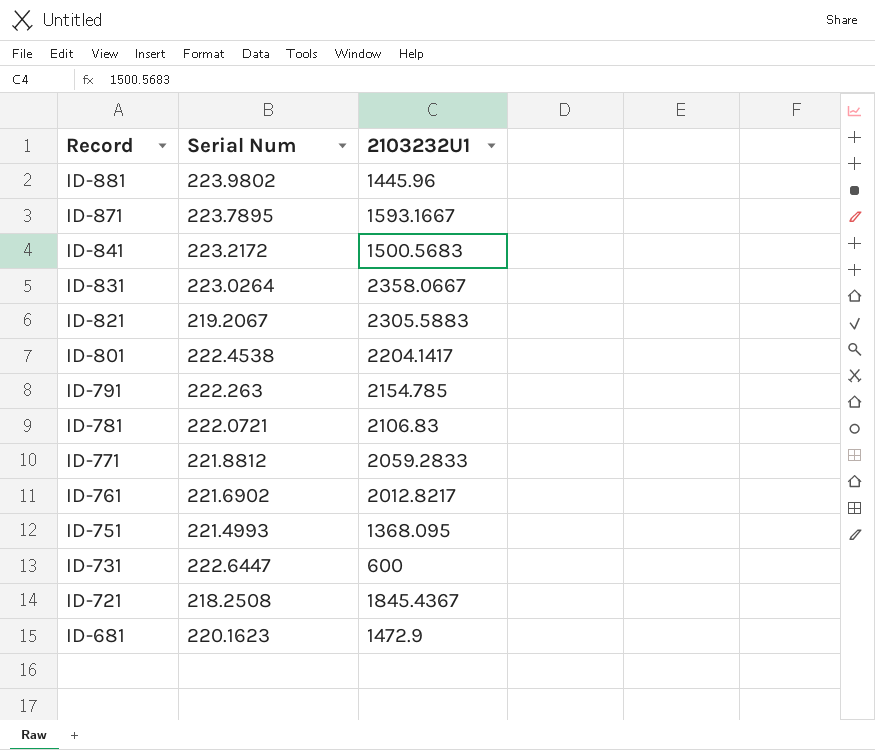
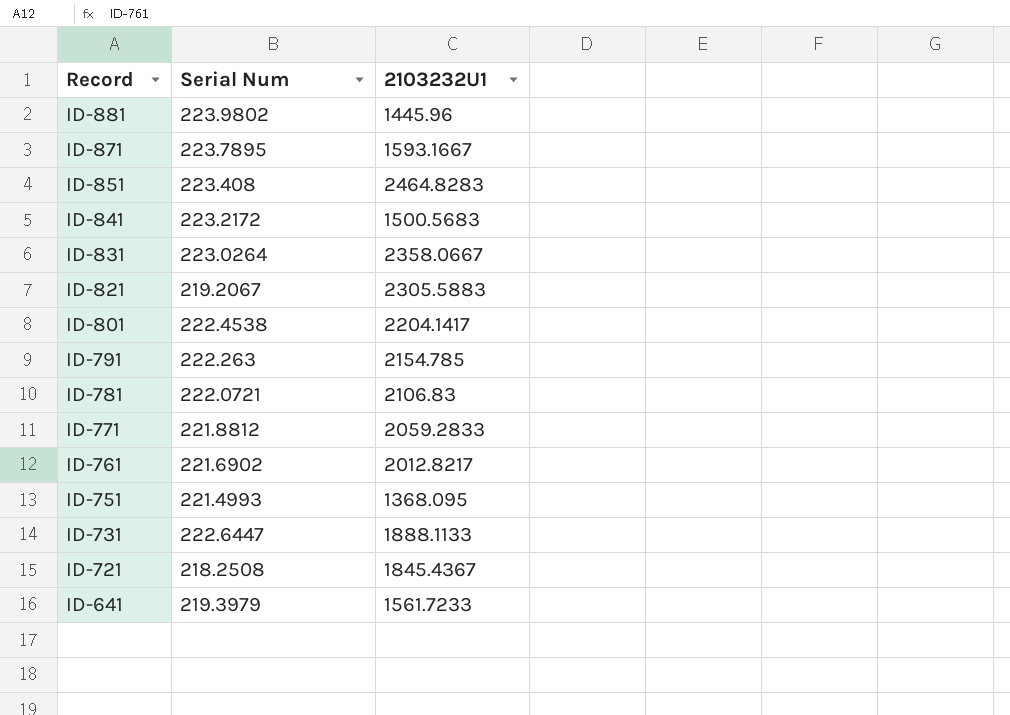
row ID-681: 220.1623 | 1472.9 -> none
row ID-851: none -> 223.408 | 2464.8283
ID-731 | 2103232U1: 600 -> 1888.1133
row ID-641: none -> 219.3979 | 1561.7233

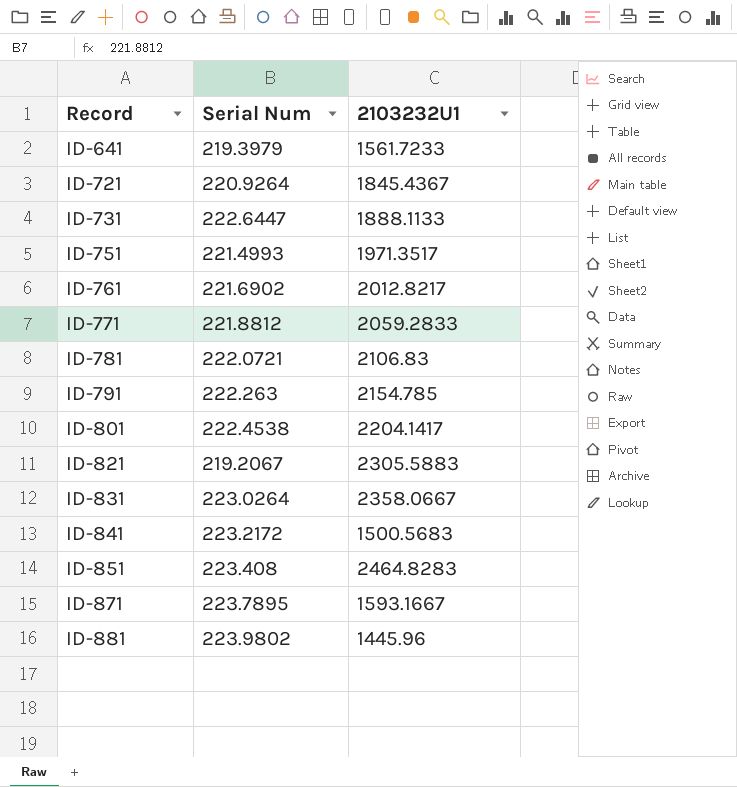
row order: Record descending -> Record ascending
ID-721 | Serial Num: 218.2508 -> 220.9264
ID-751 | 2103232U1: 1368.095 -> 1971.3517

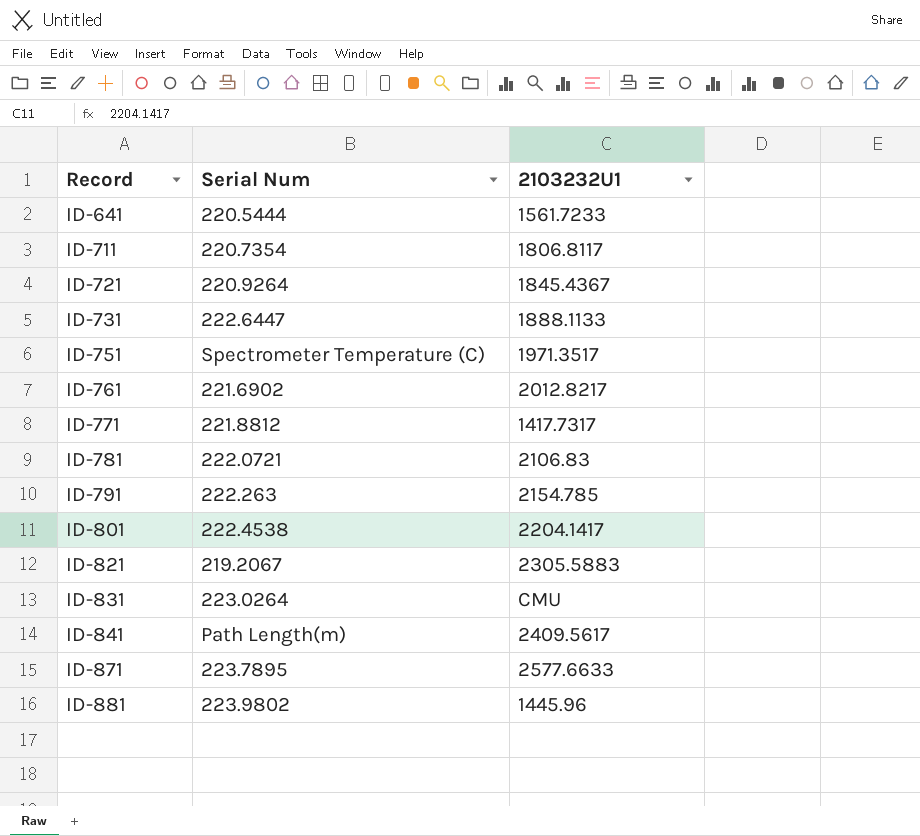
row ID-851: 223.408 | 2464.8283 -> none
ID-641 | Serial Num: 219.3979 -> 220.5444
row ID-711: none -> 220.7354 | 1806.8117
ID-751 | Serial Num: 221.4993 -> Spectrometer Temperature (C)
ID-771 | 2103232U1: 2059.2833 -> 1417.7317
ID-831 | 2103232U1: 2358.0667 -> CMU
ID-841 | Serial Num: 223.2172 -> Path Length(m)
ID-841 | 2103232U1: 1500.5683 -> 2409.5617
ID-871 | 2103232U1: 1593.1667 -> 2577.6633

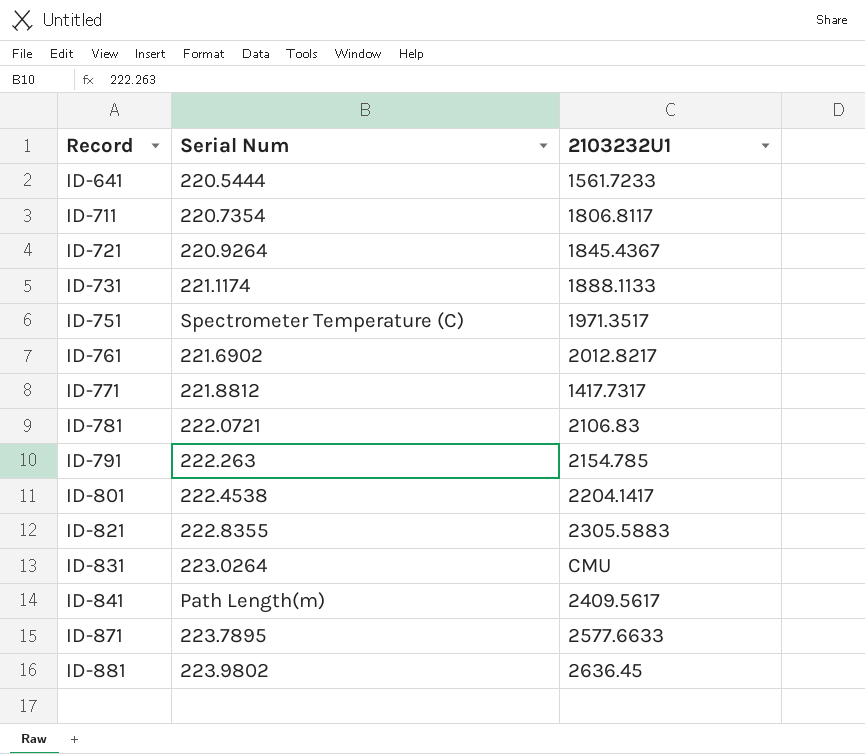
ID-731 | Serial Num: 222.6447 -> 221.1174
ID-821 | Serial Num: 219.2067 -> 222.8355
ID-881 | 2103232U1: 1445.96 -> 2636.45

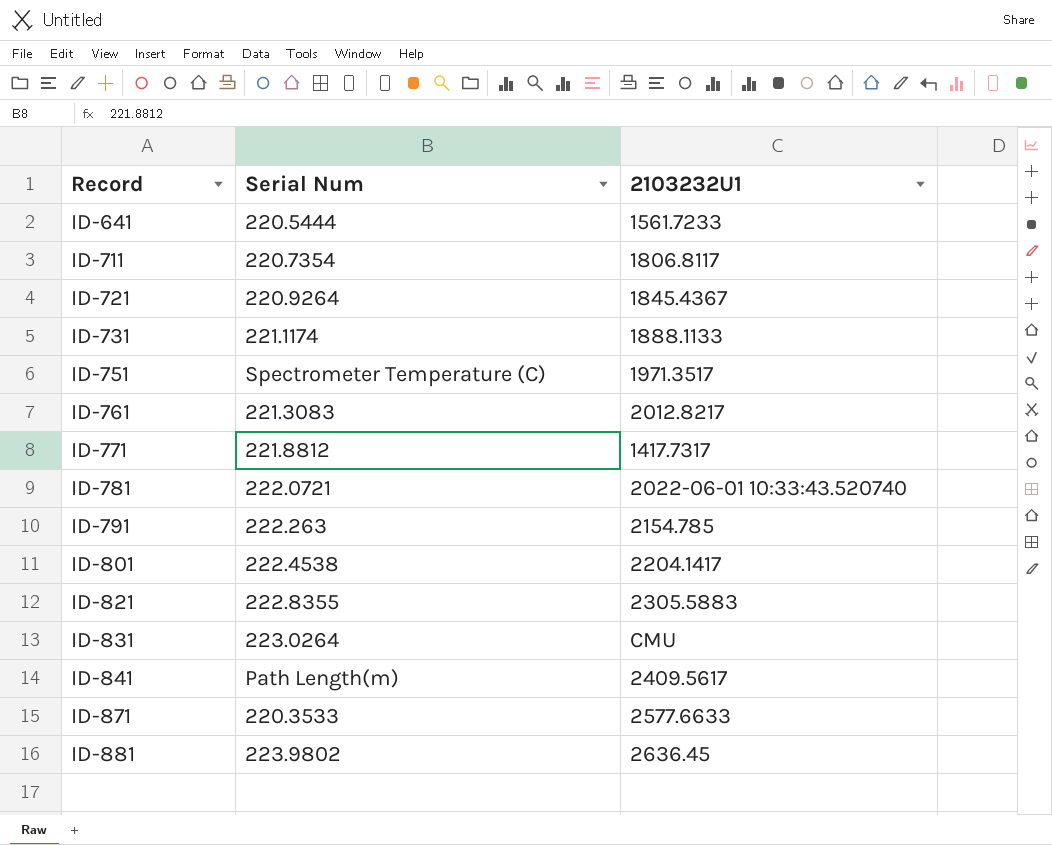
ID-761 | Serial Num: 221.6902 -> 221.3083
ID-781 | 2103232U1: 2106.83 -> 2022-06-01 10:33:43.520740
ID-871 | Serial Num: 223.7895 -> 220.3533

